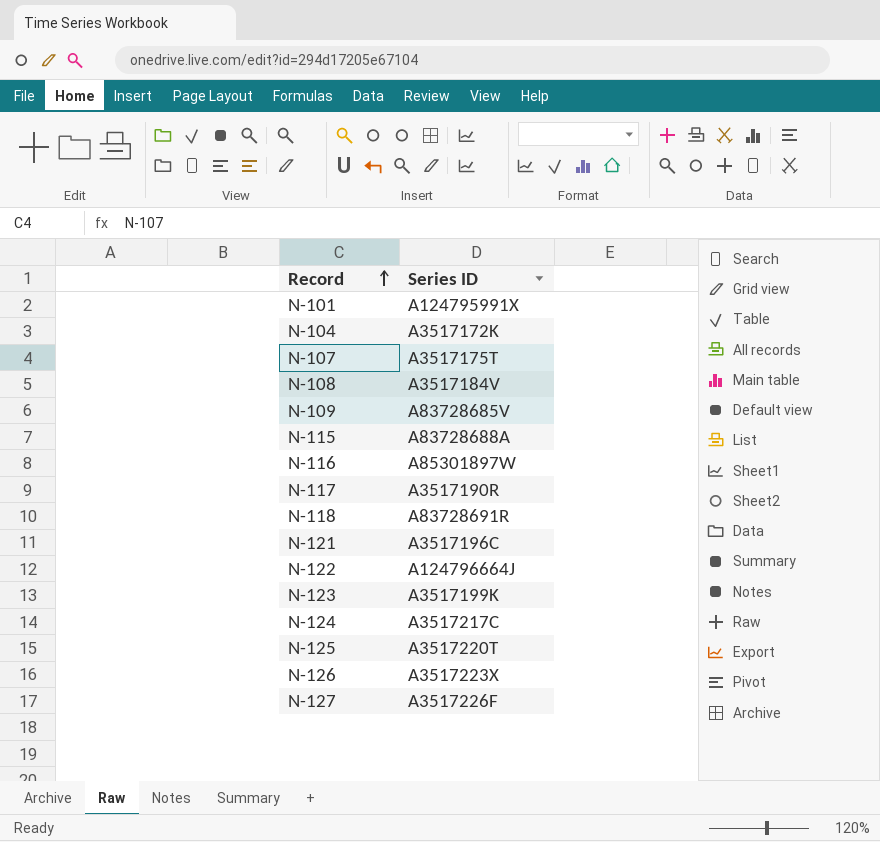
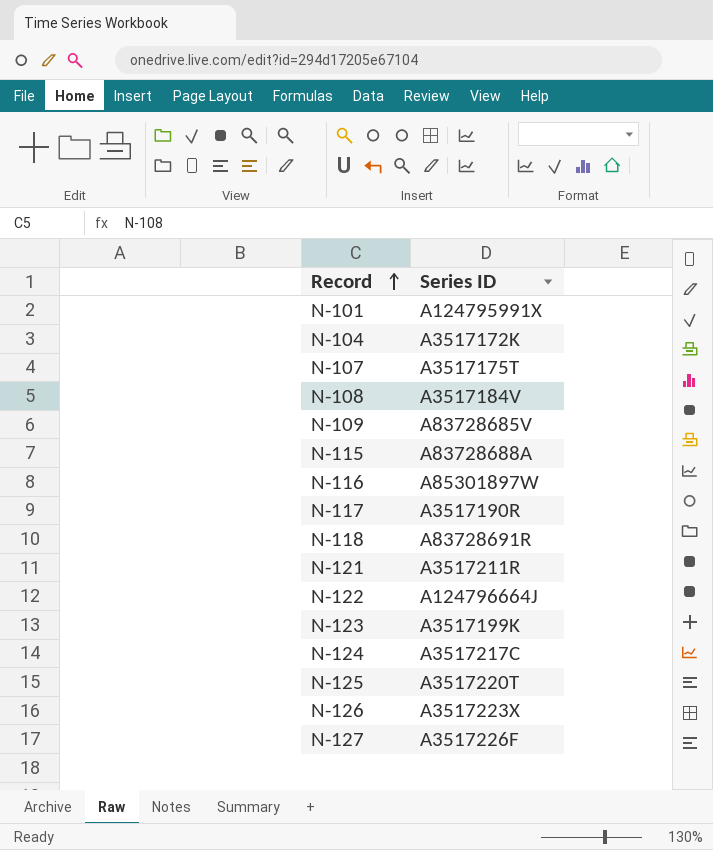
N-121 | Series ID: A3517196C -> A3517211R

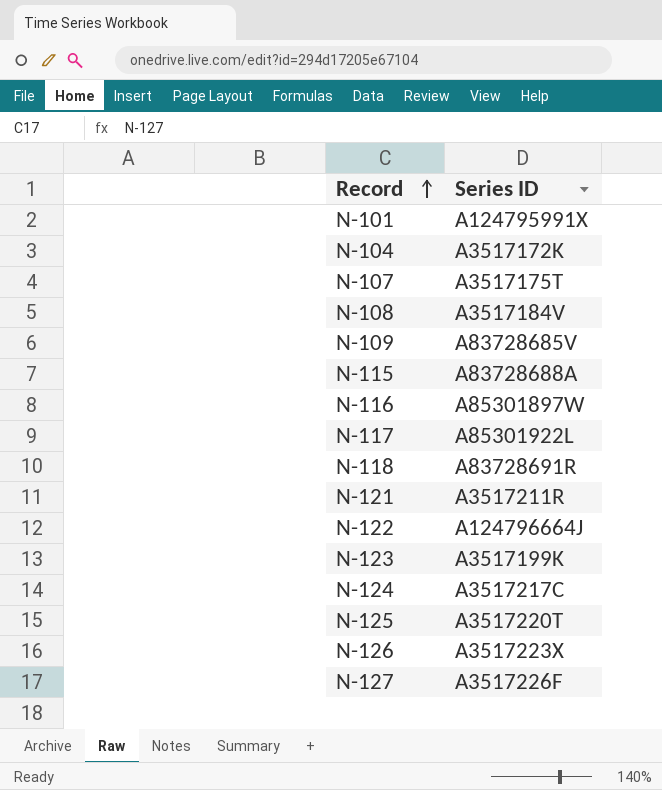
N-117 | Series ID: A3517190R -> A85301922L

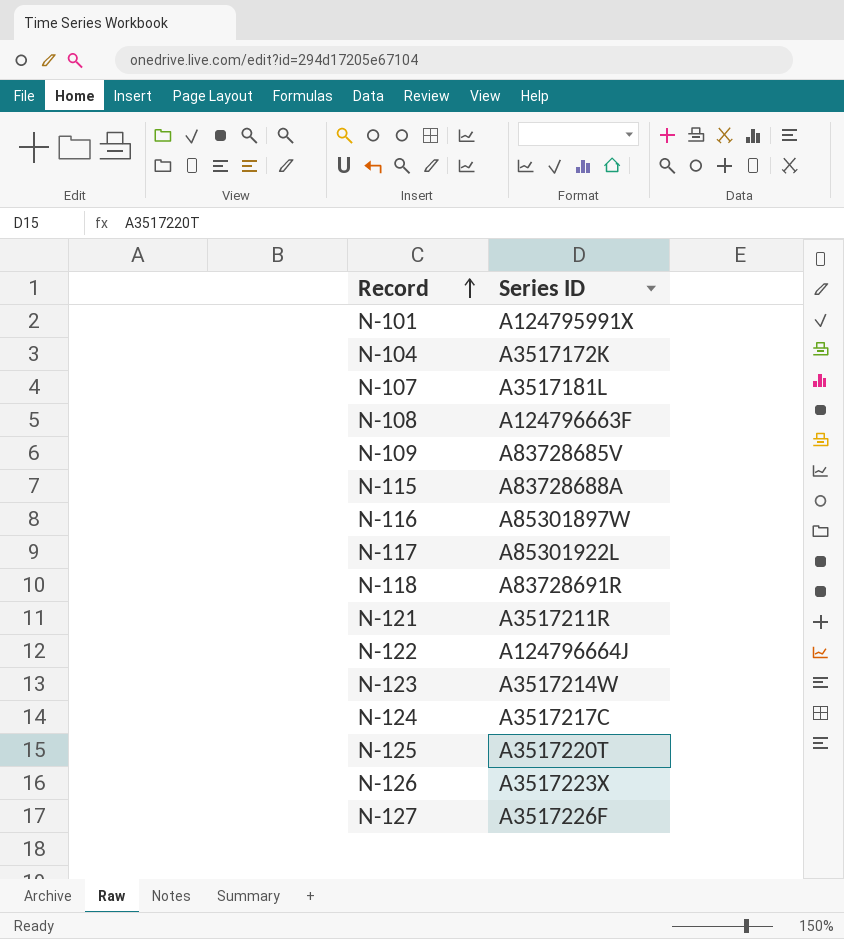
N-107 | Series ID: A3517175T -> A3517181L
N-108 | Series ID: A3517184V -> A124796663F
N-123 | Series ID: A3517199K -> A3517214W

